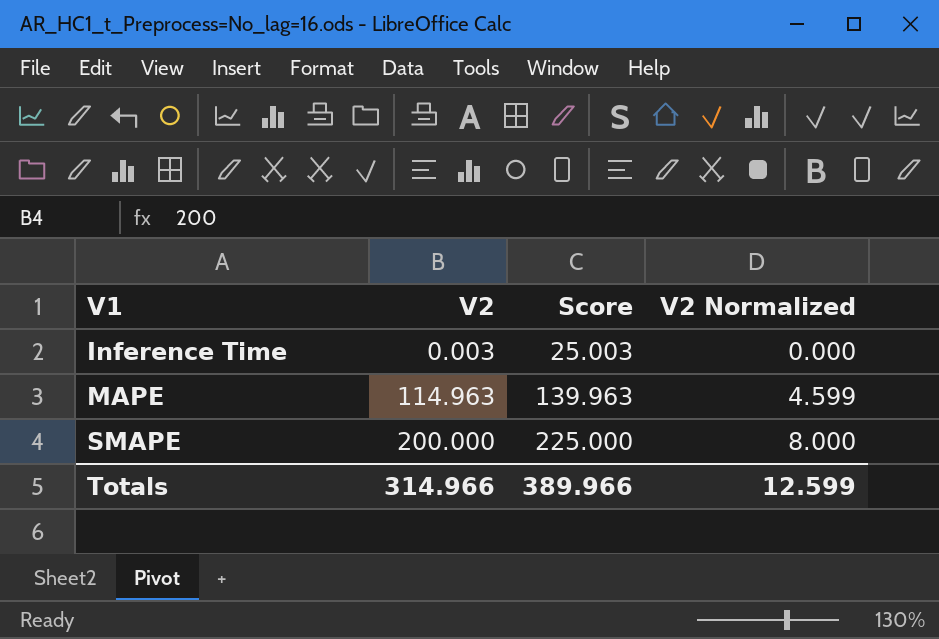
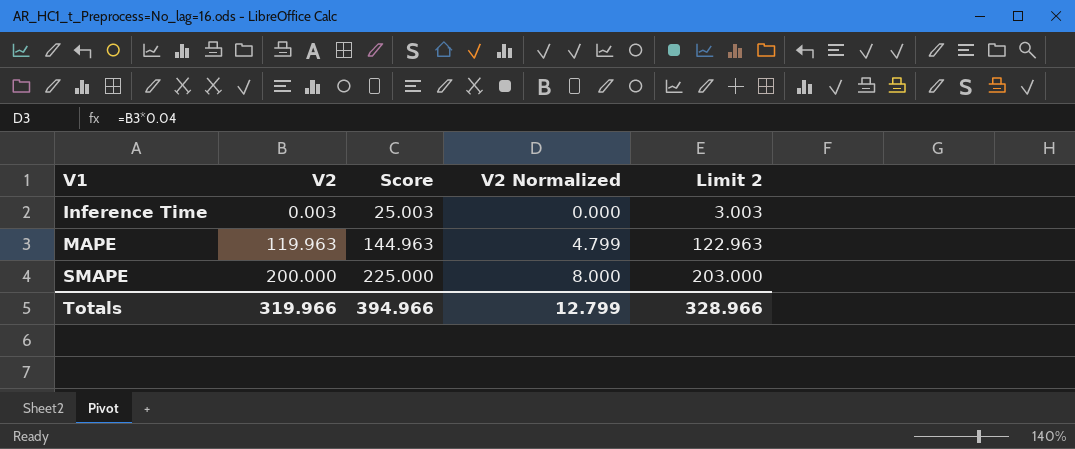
column Limit 2 | formula: none -> [V2] + 3
MAPE | V2: 114.963 -> 119.963
MAPE | Score: 139.963 -> 144.963
MAPE | V2 Normalized: 4.599 -> 4.799
Totals | V2: 314.966 -> 319.966
Totals | Score: 389.966 -> 394.966
Totals | V2 Normalized: 12.599 -> 12.799

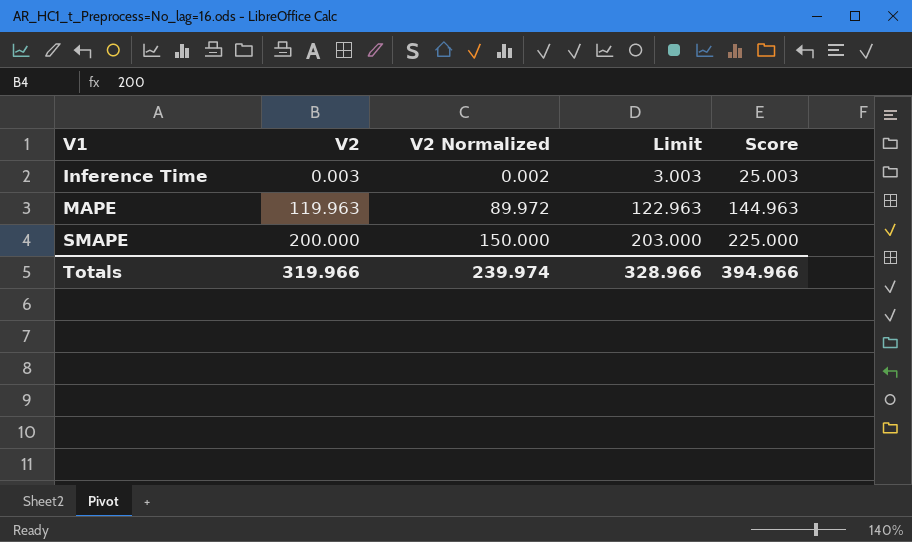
column V2 Normalized | formula: [V2] * 0.04 -> [V2] * 0.75
column name: Limit 2 -> Limit
column Score | position: 3 -> 5
Totals | V2 Normalized: 12.799 -> 239.974

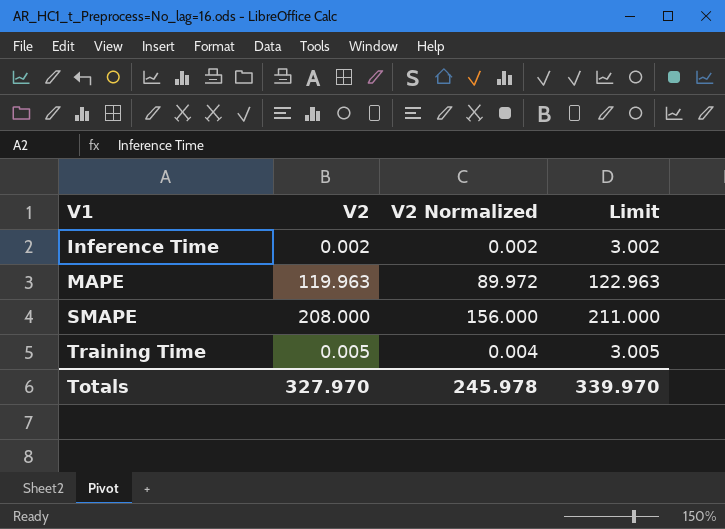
column Score | formula: [V2] + 25 -> none
Inference Time | V2: 0.003 -> 0.002
Inference Time | Limit: 3.003 -> 3.002
SMAPE | V2: 200.000 -> 208.000
SMAPE | V2 Normalized: 150.000 -> 156.000
SMAPE | Limit: 203.000 -> 211.000
row Training Time: none -> 0.005 | 0.004 | 3.005
Totals | V2: 319.966 -> 327.970
Totals | V2 Normalized: 239.974 -> 245.978
Totals | Limit: 328.966 -> 339.970

